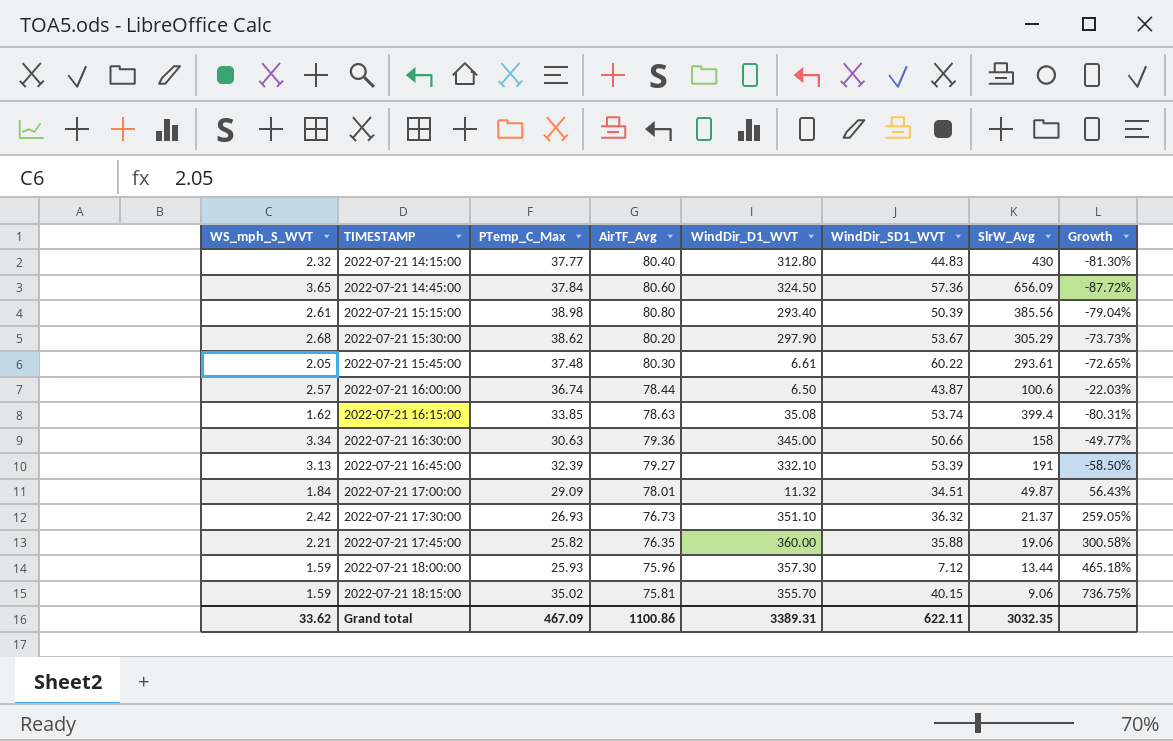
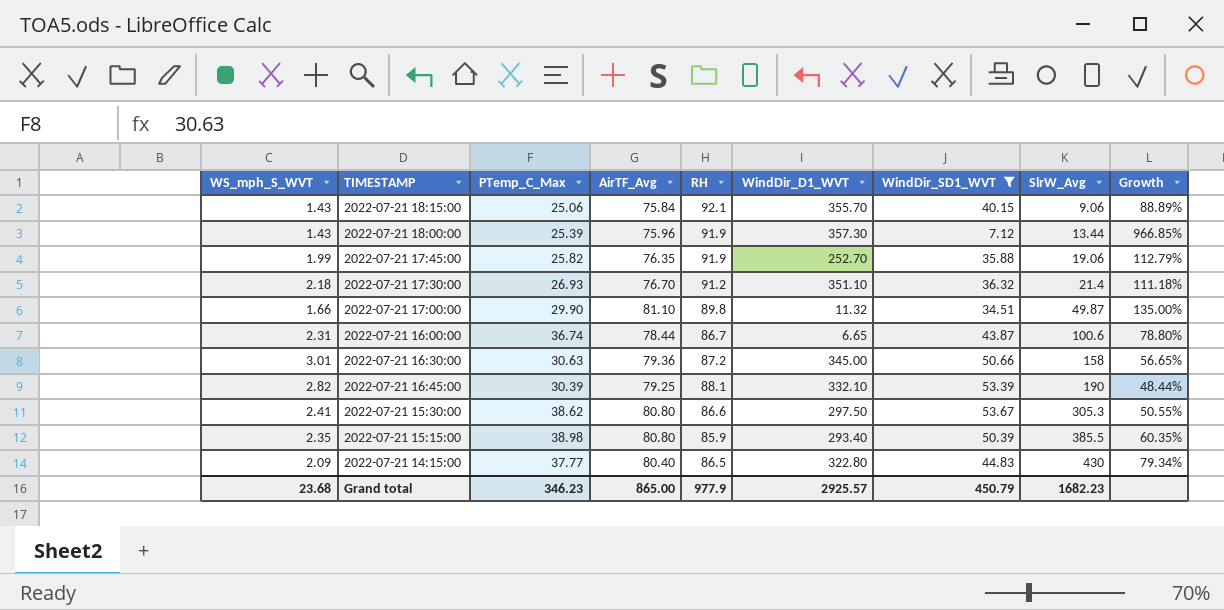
filter: none -> WindDir_SD1_WVT <= 53.67
row order: TIMESTAMP ascending -> SlrW_Avg ascending
column RH | position: none -> 5
column Growth | formula: ([AirTF_Avg] - [SlrW_Avg]) / [SlrW_Avg] -> ([AirTF_Avg] - [WindDir_SD1_WVT]) / [WindDir_SD1_WVT]
2022-07-21 18:15:00 | WS_mph_S_WVT: 1.59 -> 1.43
2022-07-21 18:15:00 | PTemp_C_Max: 35.02 -> 25.06
2022-07-21 18:15:00 | AirTF_Avg: 75.81 -> 75.84
2022-07-21 18:00:00 | WS_mph_S_WVT: 1.59 -> 1.43
2022-07-21 18:00:00 | PTemp_C_Max: 25.93 -> 25.39
2022-07-21 17:45:00 | WS_mph_S_WVT: 2.21 -> 1.99
2022-07-21 17:45:00 | WindDir_D1_WVT: 360.00 -> 252.70
2022-07-21 17:30:00 | WS_mph_S_WVT: 2.42 -> 2.18
2022-07-21 17:30:00 | AirTF_Avg: 76.73 -> 76.70
2022-07-21 17:30:00 | SlrW_Avg: 21.37 -> 21.4
2022-07-21 17:00:00 | WS_mph_S_WVT: 1.84 -> 1.66
2022-07-21 17:00:00 | PTemp_C_Max: 29.09 -> 29.90
2022-07-21 17:00:00 | AirTF_Avg: 78.01 -> 81.10
2022-07-21 16:00:00 | WS_mph_S_WVT: 2.57 -> 2.31
2022-07-21 16:00:00 | WindDir_D1_WVT: 6.50 -> 6.65
2022-07-21 16:30:00 | WS_mph_S_WVT: 3.34 -> 3.01
2022-07-21 16:45:00 | WS_mph_S_WVT: 3.13 -> 2.82
2022-07-21 16:45:00 | PTemp_C_Max: 32.39 -> 30.39
2022-07-21 16:45:00 | AirTF_Avg: 79.27 -> 79.25
2022-07-21 16:45:00 | SlrW_Avg: 191 -> 190
2022-07-21 15:30:00 | WS_mph_S_WVT: 2.68 -> 2.41
2022-07-21 15:30:00 | AirTF_Avg: 80.20 -> 80.80
2022-07-21 15:30:00 | WindDir_D1_WVT: 297.90 -> 297.50
2022-07-21 15:30:00 | SlrW_Avg: 305.29 -> 305.3
2022-07-21 15:15:00 | WS_mph_S_WVT: 2.61 -> 2.35
2022-07-21 15:15:00 | SlrW_Avg: 385.56 -> 385.5
2022-07-21 14:15:00 | WS_mph_S_WVT: 2.32 -> 2.09
2022-07-21 14:15:00 | WindDir_D1_WVT: 312.80 -> 322.80
Grand total | WS_mph_S_WVT: 33.62 -> 23.68
Grand total | PTemp_C_Max: 467.09 -> 346.23
Grand total | AirTF_Avg: 1100.86 -> 865.00
Grand total | WindDir_D1_WVT: 3389.31 -> 2925.57
Grand total | WindDir_SD1_WVT: 622.11 -> 450.79
Grand total | SlrW_Avg: 3032.35 -> 1682.23

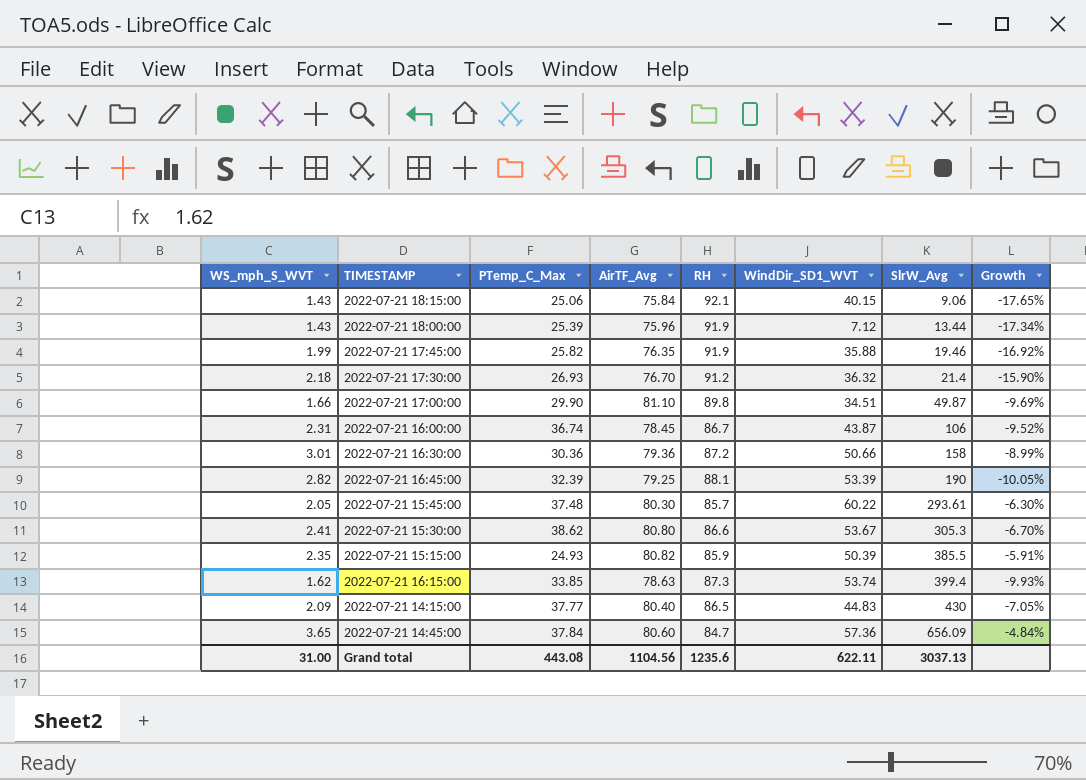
filter: WindDir_SD1_WVT <= 53.67 -> none
column WindDir_D1_WVT | position: 6 -> none
column Growth | formula: ([AirTF_Avg] - [WindDir_SD1_WVT]) / [WindDir_SD1_WVT] -> ([AirTF_Avg] - [RH]) / [RH]
2022-07-21 17:45:00 | SlrW_Avg: 19.06 -> 19.46
2022-07-21 16:00:00 | AirTF_Avg: 78.44 -> 78.45
2022-07-21 16:00:00 | SlrW_Avg: 100.6 -> 106
2022-07-21 16:30:00 | PTemp_C_Max: 30.63 -> 30.36
2022-07-21 16:45:00 | PTemp_C_Max: 30.39 -> 32.39
2022-07-21 15:15:00 | PTemp_C_Max: 38.98 -> 24.93
2022-07-21 15:15:00 | AirTF_Avg: 80.80 -> 80.82
Grand total | WS_mph_S_WVT: 23.68 -> 31.00
Grand total | PTemp_C_Max: 346.23 -> 443.08
Grand total | AirTF_Avg: 865.00 -> 1104.56
Grand total | RH: 977.9 -> 1235.6
Grand total | WindDir_SD1_WVT: 450.79 -> 622.11
Grand total | SlrW_Avg: 1682.23 -> 3037.13

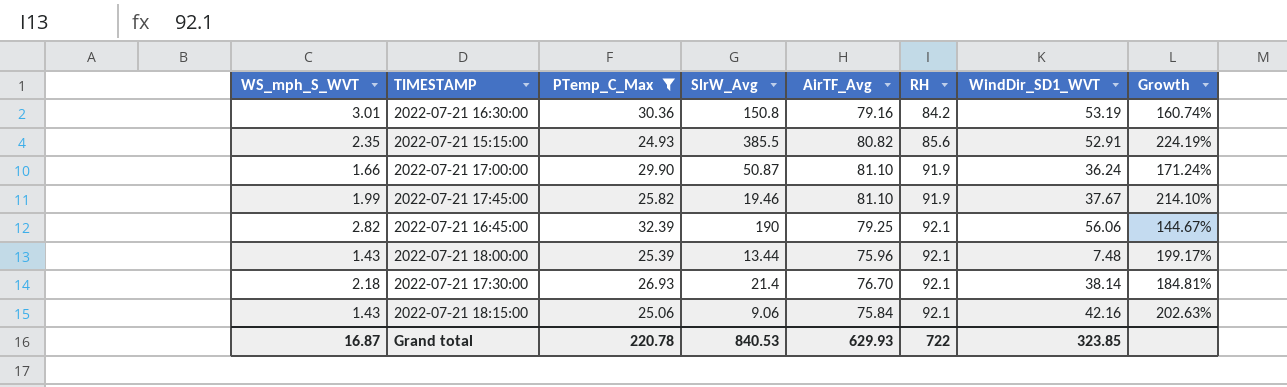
filter: none -> PTemp_C_Max <= 32.39
row order: SlrW_Avg ascending -> RH ascending
column SlrW_Avg | position: 7 -> 4
column Growth | formula: ([AirTF_Avg] - [RH]) / [RH] -> ([AirTF_Avg] - [PTemp_C_Max]) / [PTemp_C_Max]
2022-07-21 16:30:00 | SlrW_Avg: 158 -> 150.8
2022-07-21 16:30:00 | AirTF_Avg: 79.36 -> 79.16
2022-07-21 16:30:00 | RH: 87.2 -> 84.2
2022-07-21 16:30:00 | WindDir_SD1_WVT: 50.66 -> 53.19
2022-07-21 15:15:00 | RH: 85.9 -> 85.6
2022-07-21 15:15:00 | WindDir_SD1_WVT: 50.39 -> 52.91
2022-07-21 17:00:00 | SlrW_Avg: 49.87 -> 50.87
2022-07-21 17:00:00 | RH: 89.8 -> 91.9
2022-07-21 17:00:00 | WindDir_SD1_WVT: 34.51 -> 36.24
2022-07-21 17:45:00 | AirTF_Avg: 76.35 -> 81.10
2022-07-21 17:45:00 | WindDir_SD1_WVT: 35.88 -> 37.67
2022-07-21 16:45:00 | RH: 88.1 -> 92.1
2022-07-21 16:45:00 | WindDir_SD1_WVT: 53.39 -> 56.06
2022-07-21 18:00:00 | RH: 91.9 -> 92.1
2022-07-21 18:00:00 | WindDir_SD1_WVT: 7.12 -> 7.48
2022-07-21 17:30:00 | RH: 91.2 -> 92.1
2022-07-21 17:30:00 | WindDir_SD1_WVT: 36.32 -> 38.14
2022-07-21 18:15:00 | WindDir_SD1_WVT: 40.15 -> 42.16
Grand total | WS_mph_S_WVT: 31.00 -> 16.87
Grand total | PTemp_C_Max: 443.08 -> 220.78
Grand total | SlrW_Avg: 3037.13 -> 840.53
Grand total | AirTF_Avg: 1104.56 -> 629.93
Grand total | RH: 1235.6 -> 722
Grand total | WindDir_SD1_WVT: 622.11 -> 323.85

